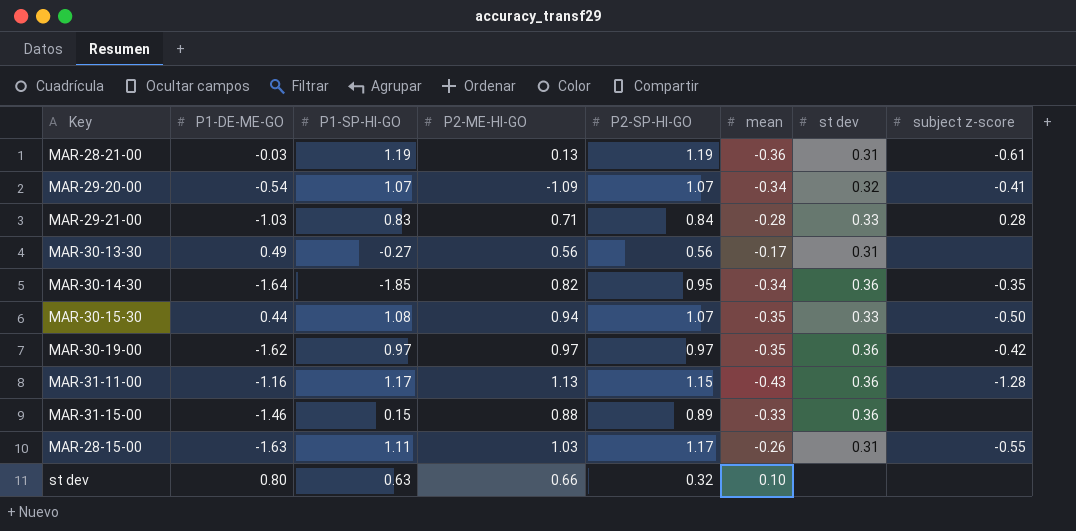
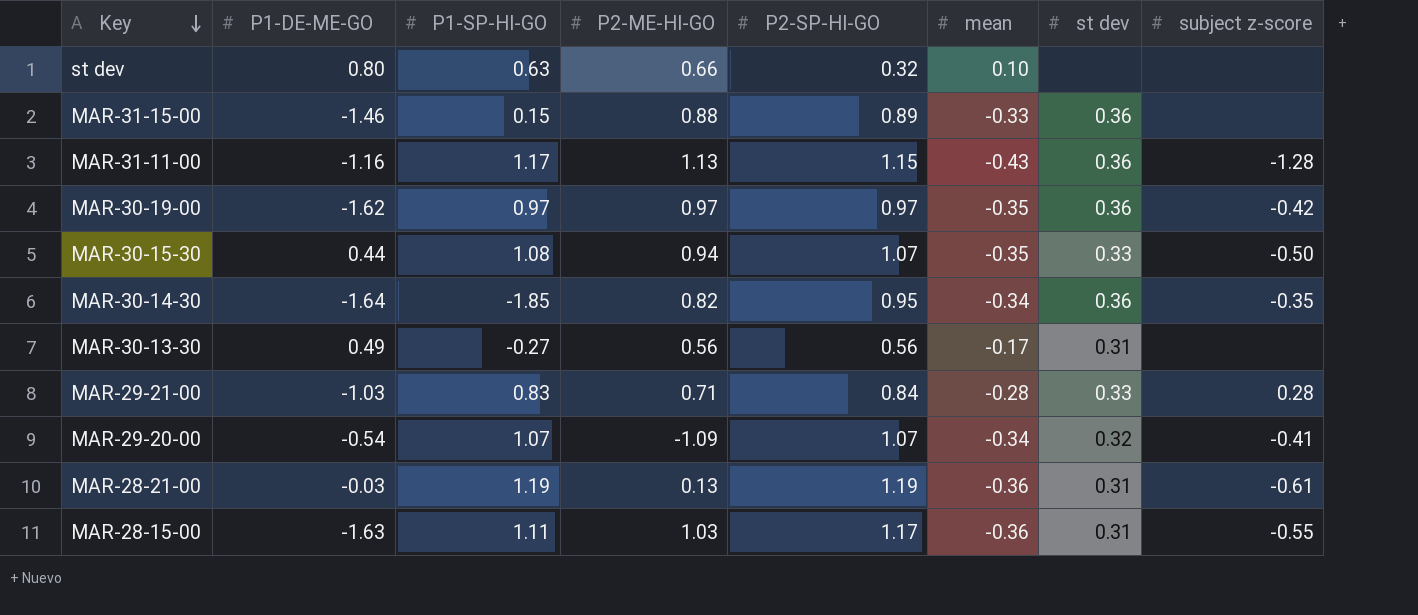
row order: none -> Key descending
MAR-28-15-00 | mean: -0.26 -> -0.36

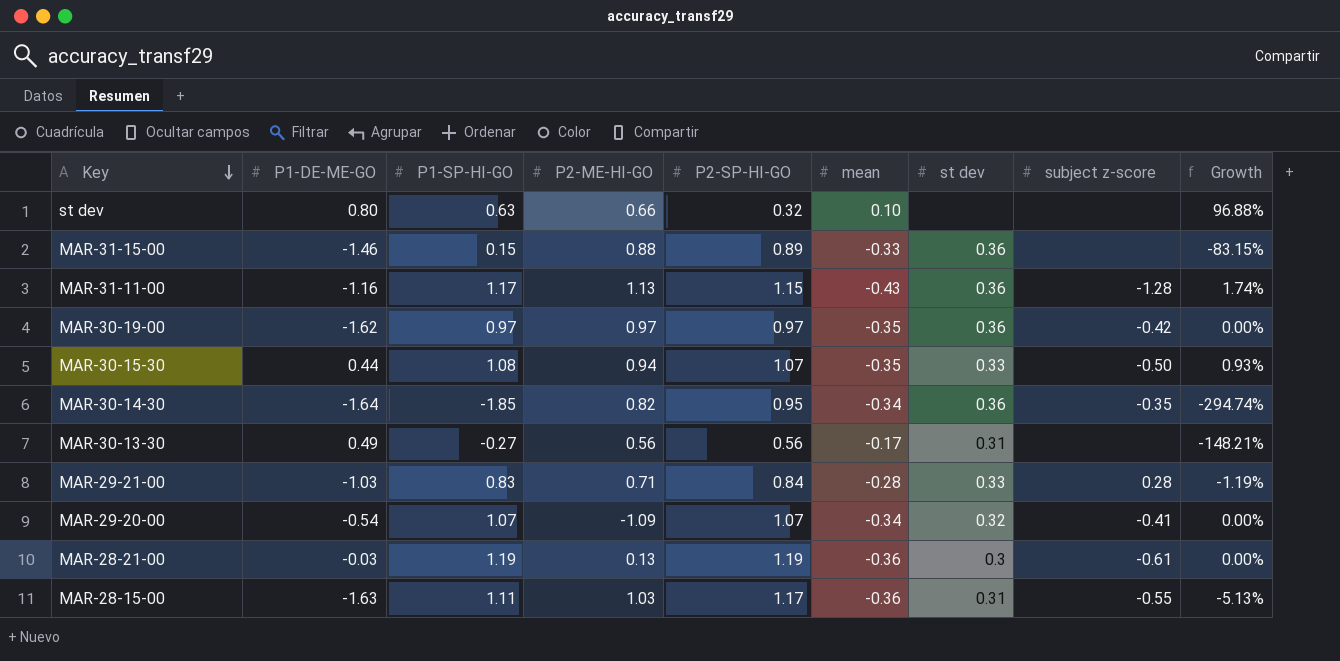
column Growth | formula: none -> ([P1-SP-HI-GO] - [P2-SP-HI-GO]) / [P2-SP-HI-GO]
MAR-28-21-00 | st dev: 0.31 -> 0.3

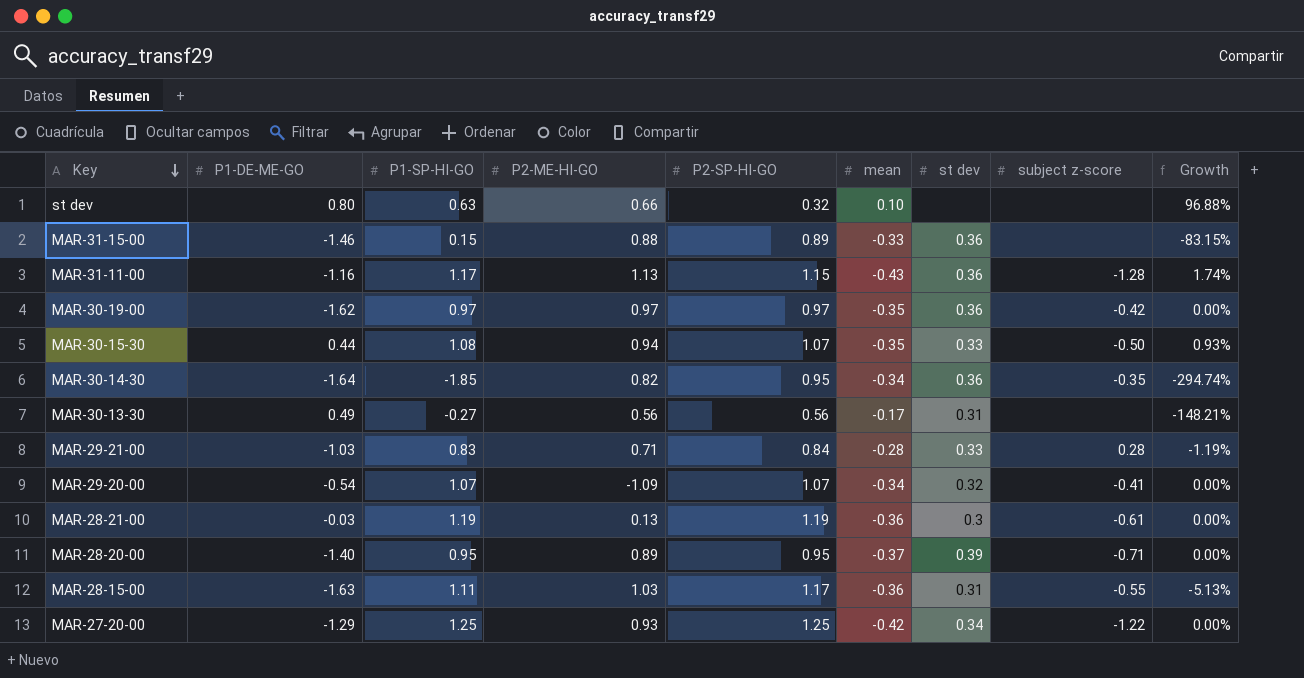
row MAR-28-20-00: none -> -1.40 | 0.95 | 0.89 | 0.95 | -0.37 | 0.39 | -0.71 | 0.00%
row MAR-27-20-00: none -> -1.29 | 1.25 | 0.93 | 1.25 | -0.42 | 0.34 | -1.22 | 0.00%

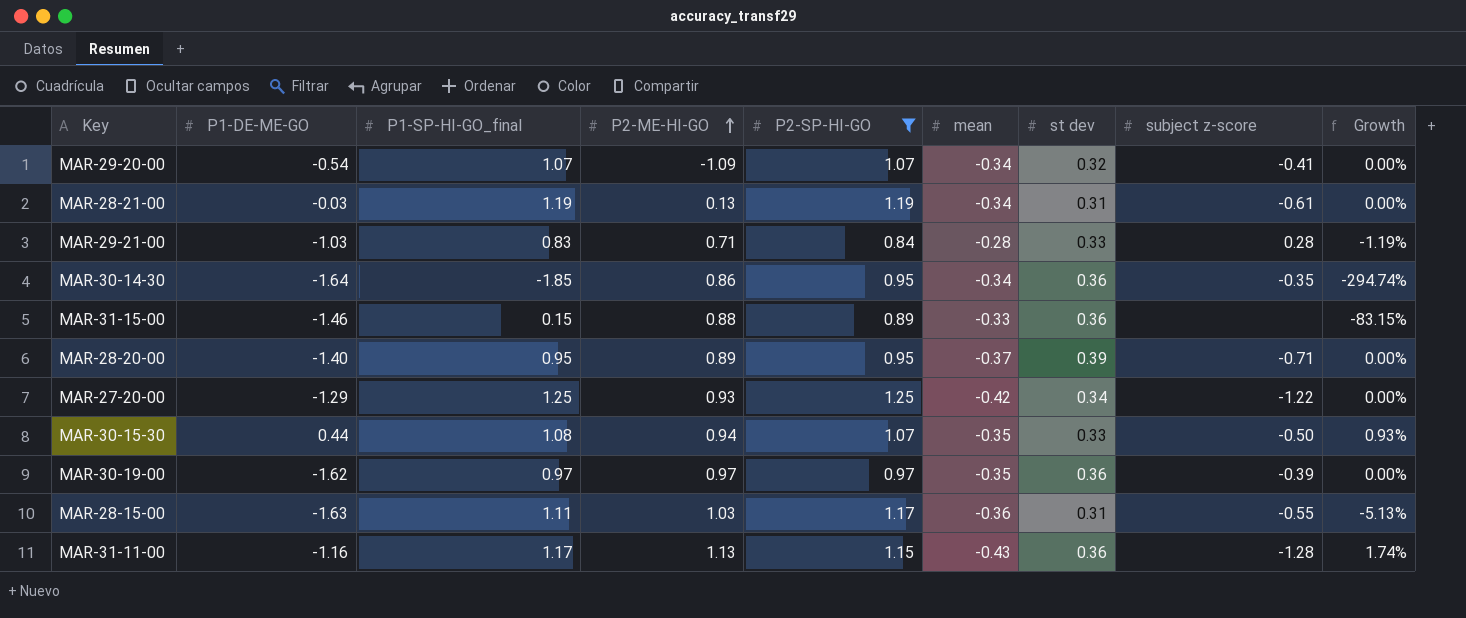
filter: none -> P2-SP-HI-GO >= 0.84
row order: Key descending -> P2-ME-HI-GO ascending
column name: P1-SP-HI-GO -> P1-SP-HI-GO_final
MAR-28-21-00 | mean: -0.36 -> -0.34
MAR-28-21-00 | st dev: 0.3 -> 0.31
MAR-30-14-30 | P2-ME-HI-GO: 0.82 -> 0.86
MAR-30-19-00 | subject z-score: -0.42 -> -0.39

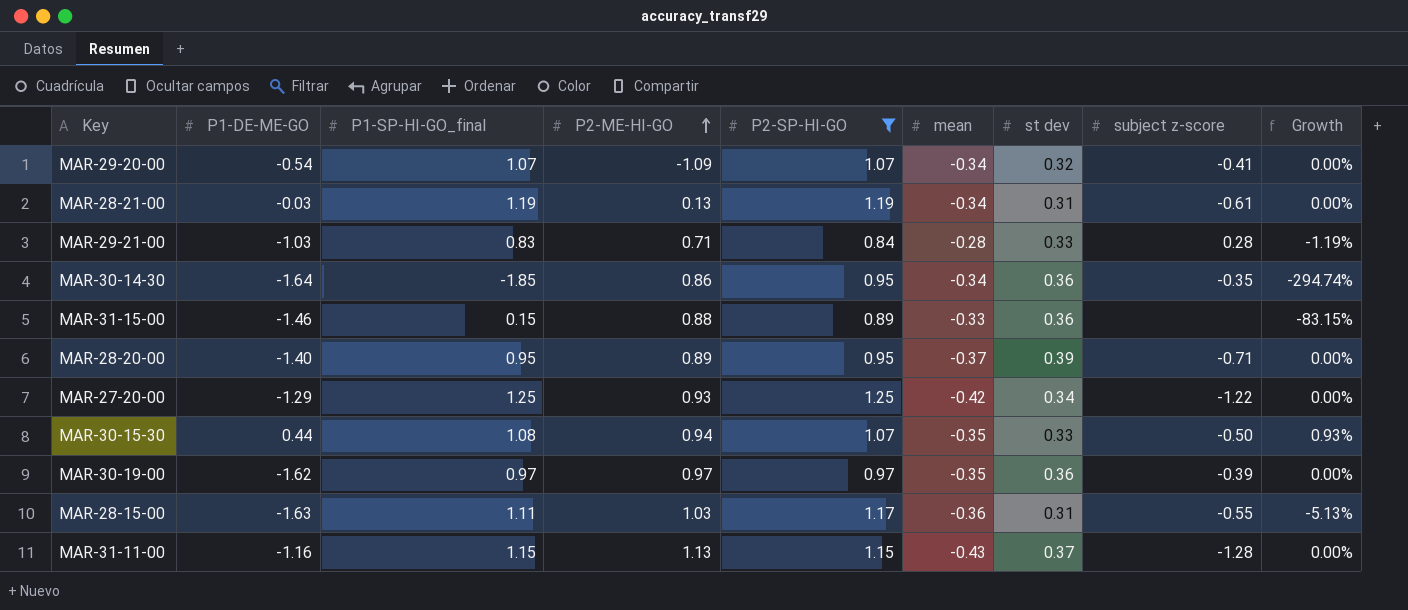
MAR-31-11-00 | P1-SP-HI-GO_final: 1.17 -> 1.15
MAR-31-11-00 | st dev: 0.36 -> 0.37
MAR-31-11-00 | Growth: 1.74% -> 0.00%

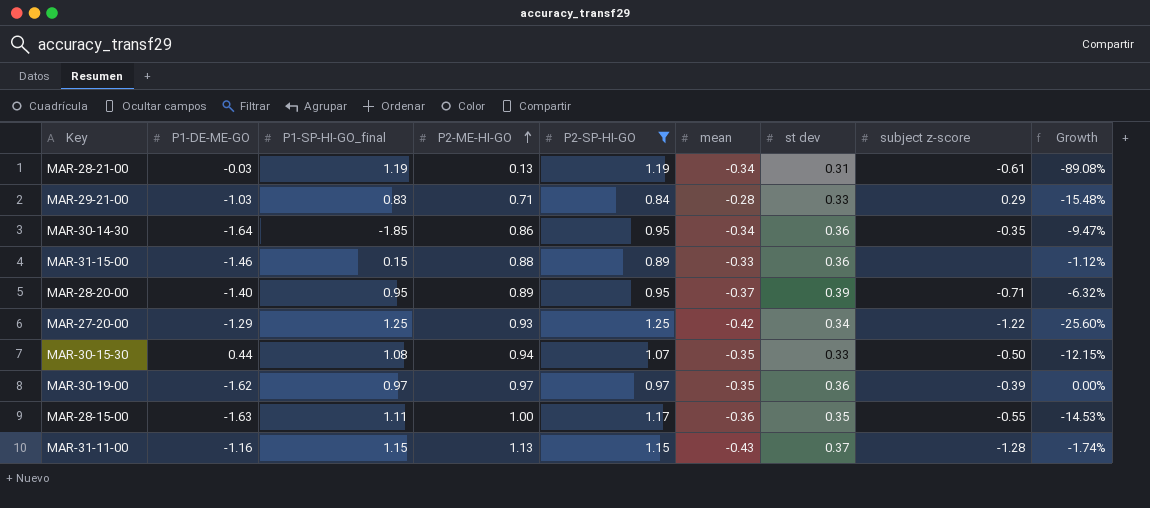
column Growth | formula: ([P1-SP-HI-GO_final] - [P2-SP-HI-GO]) / [P2-SP-HI-GO] -> ([P2-ME-HI-GO] - [P2-SP-HI-GO]) / [P2-SP-HI-GO]
row MAR-29-20-00: -0.54 | 1.07 | -1.09 | 1.07 | -0.34 | 0.32 | -0.41 | 0.00% -> none
MAR-29-21-00 | subject z-score: 0.28 -> 0.29
MAR-28-15-00 | P2-ME-HI-GO: 1.03 -> 1.00
MAR-28-15-00 | st dev: 0.31 -> 0.35

